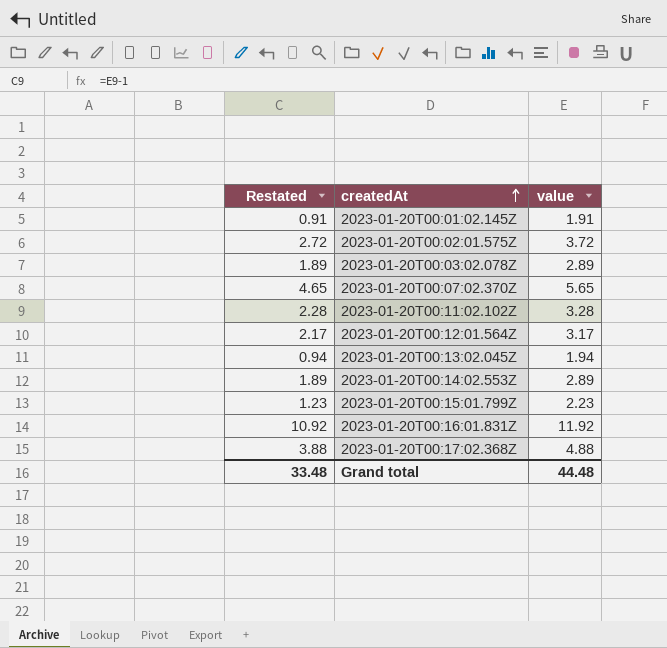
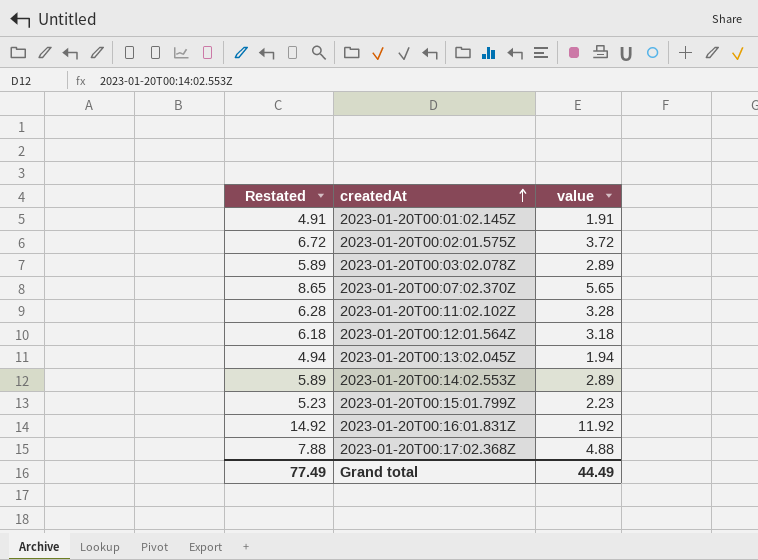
column Restated | formula: [value] - 1 -> [value] + 3
2023-01-20T00:12:01.564Z | value: 3.17 -> 3.18
Grand total | Restated: 33.48 -> 77.49
Grand total | value: 44.48 -> 44.49

